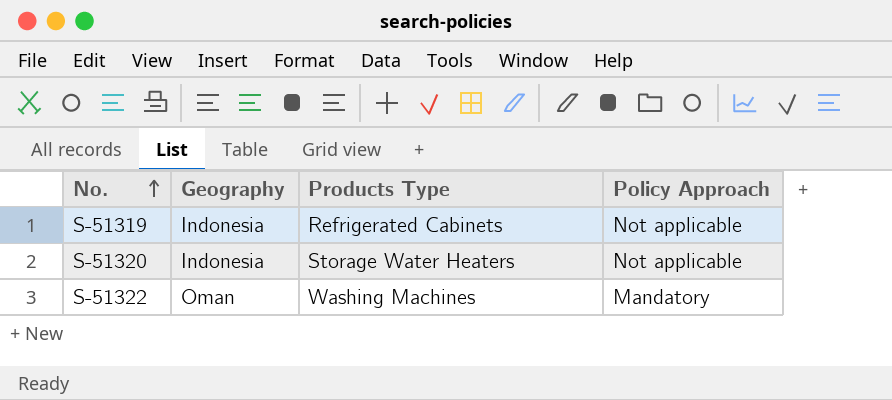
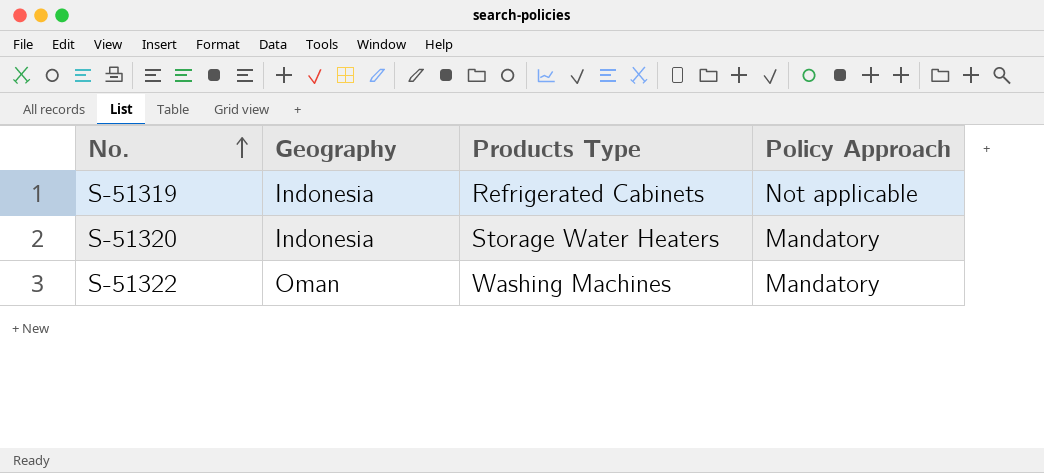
S-51320 | Policy Approach: Not applicable -> Mandatory

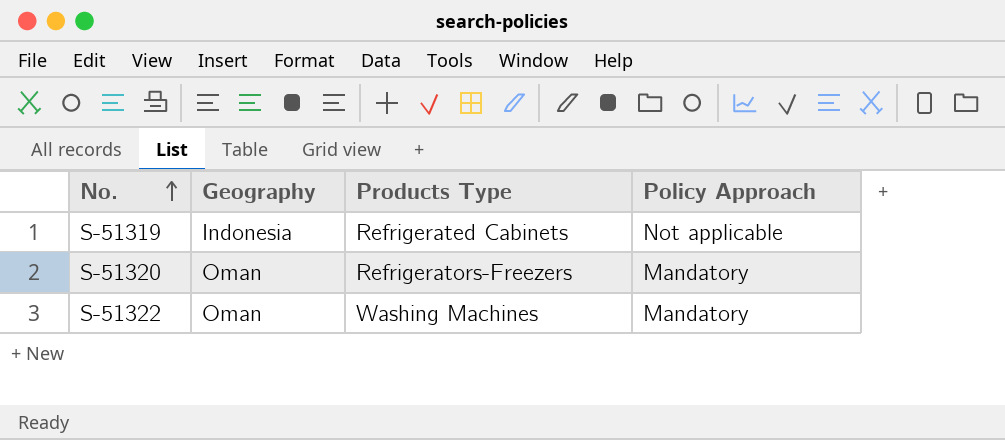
S-51320 | Geography: Indonesia -> Oman
S-51320 | Products Type: Storage Water Heaters -> Refrigerators-Freezers

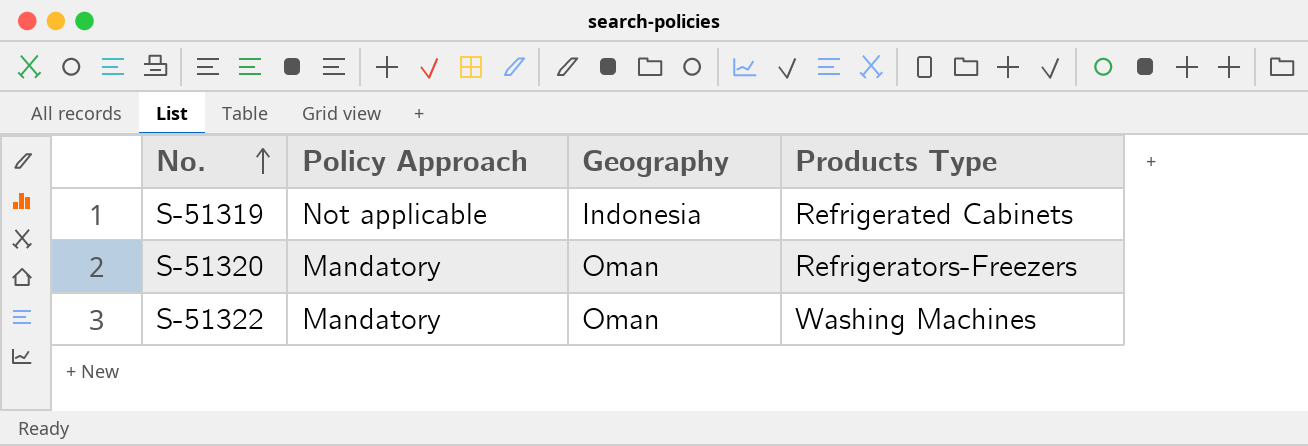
column Policy Approach | position: 4 -> 2

